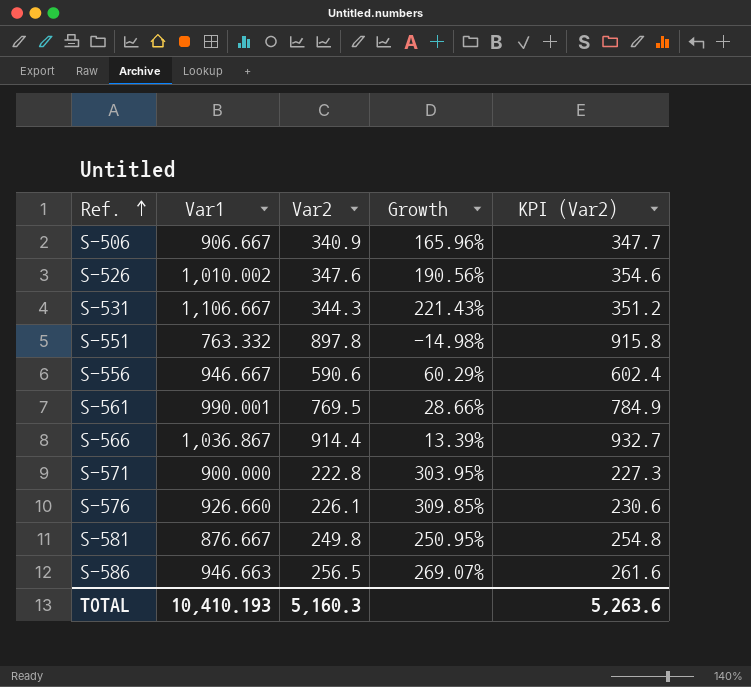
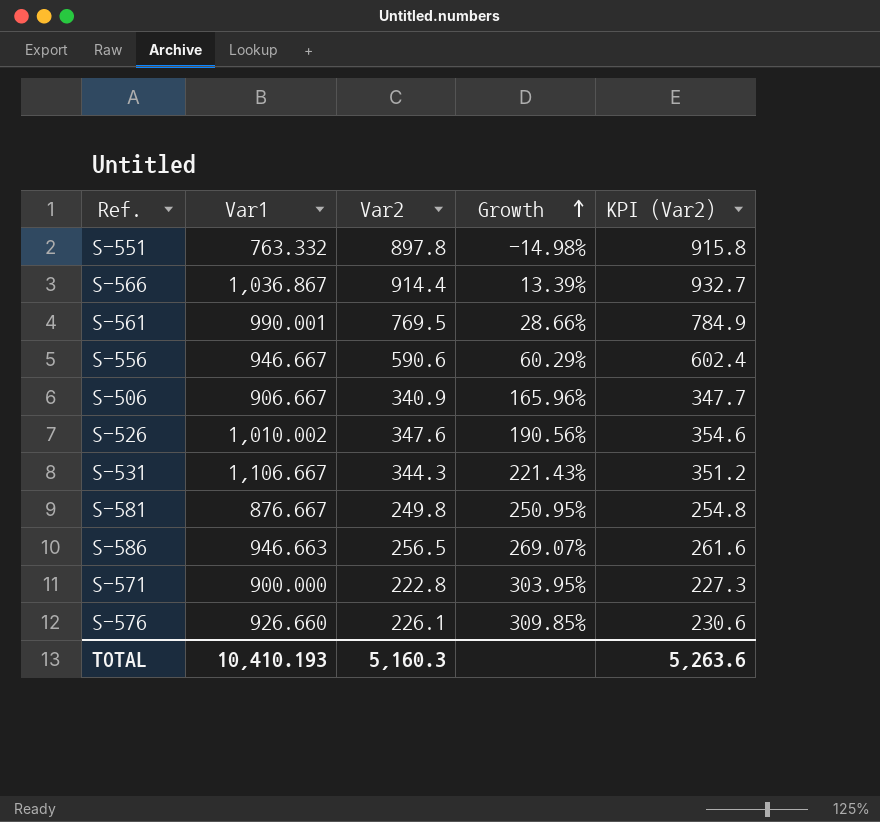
row order: Ref. ascending -> Growth ascending

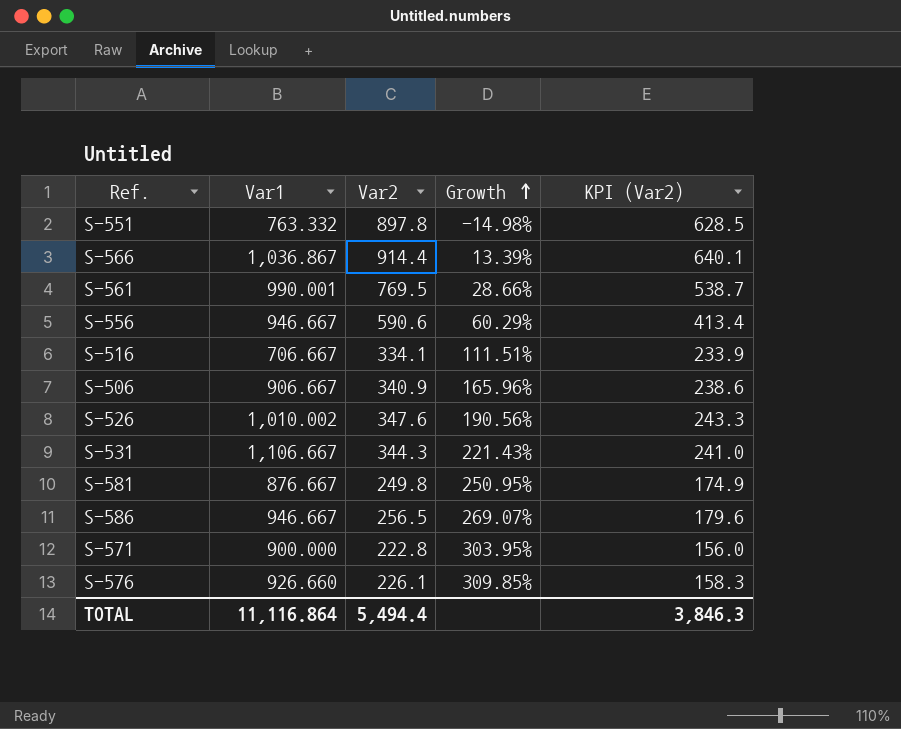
column KPI (Var2) | formula: [Var2] * 1.02 -> [Var2] * 0.7
row S-516: none -> 706.667 | 334.1 | 111.51% | 233.9
S-586 | Var1: 946.663 -> 946.667
TOTAL | Var1: 10,410.193 -> 11,116.864
TOTAL | Var2: 5,160.3 -> 5,494.4
TOTAL | KPI (Var2): 5,263.6 -> 3,846.3

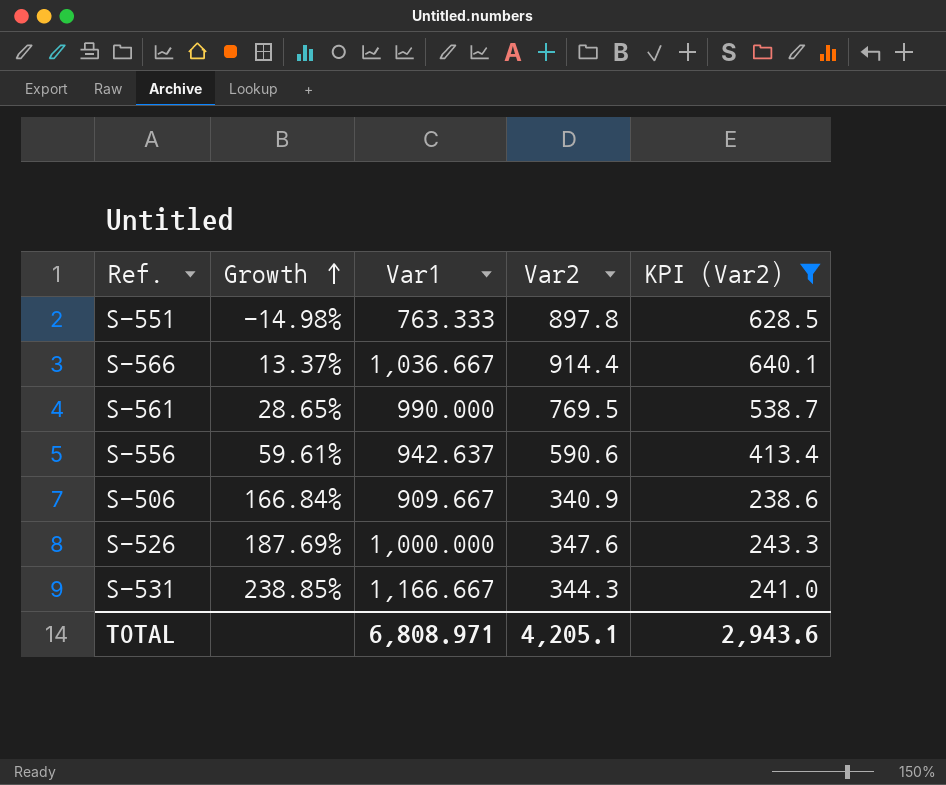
filter: none -> KPI (Var2) >= 238.6
column Growth | position: 4 -> 2
S-551 | Var1: 763.332 -> 763.333
S-566 | Growth: 13.39% -> 13.37%
S-566 | Var1: 1,036.867 -> 1,036.667
S-561 | Growth: 28.66% -> 28.65%
S-561 | Var1: 990.001 -> 990.000
S-556 | Growth: 60.29% -> 59.61%
S-556 | Var1: 946.667 -> 942.637
S-506 | Growth: 165.96% -> 166.84%
S-506 | Var1: 906.667 -> 909.667
S-526 | Growth: 190.56% -> 187.69%
S-526 | Var1: 1,010.002 -> 1,000.000
S-531 | Growth: 221.43% -> 238.85%
S-531 | Var1: 1,106.667 -> 1,166.667
TOTAL | Var1: 11,116.864 -> 6,808.971
TOTAL | Var2: 5,494.4 -> 4,205.1
TOTAL | KPI (Var2): 3,846.3 -> 2,943.6

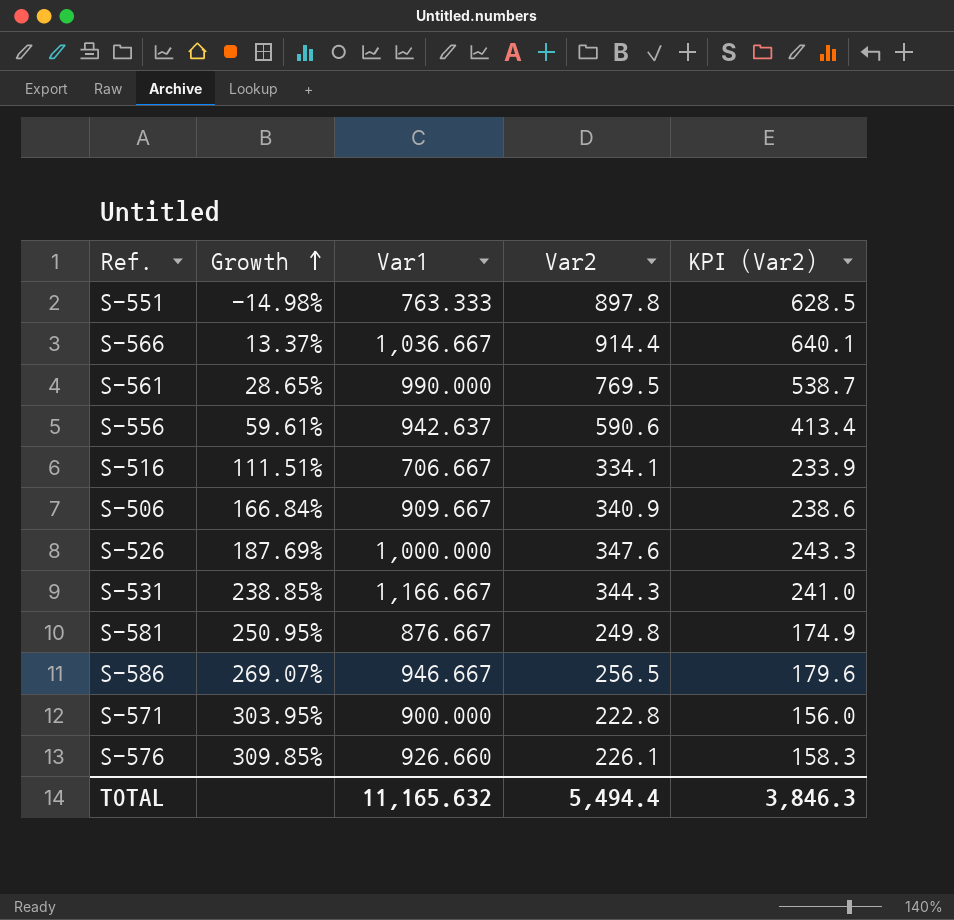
filter: KPI (Var2) >= 238.6 -> none
TOTAL | Var1: 6,808.971 -> 11,165.632
TOTAL | Var2: 4,205.1 -> 5,494.4
TOTAL | KPI (Var2): 2,943.6 -> 3,846.3

